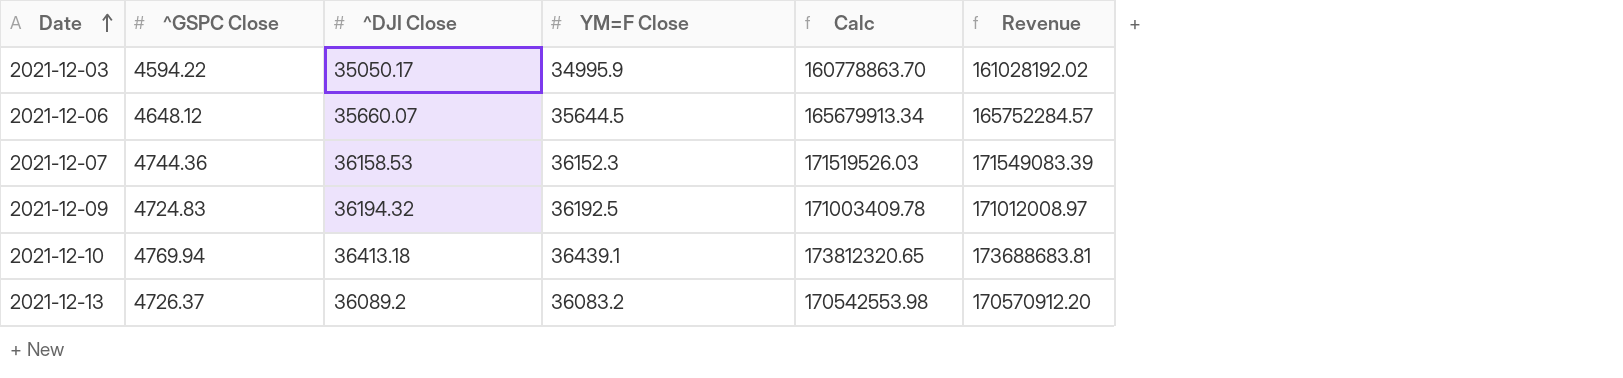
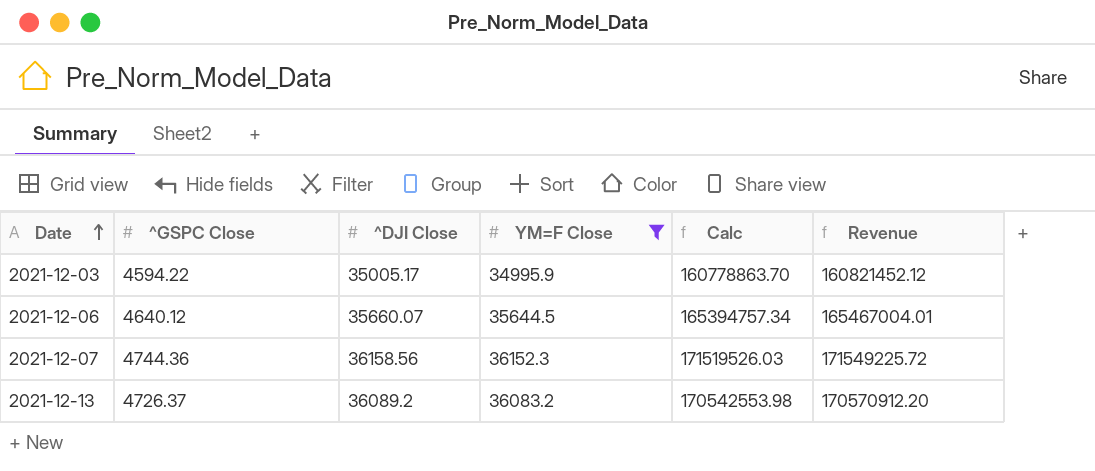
filter: none -> YM=F Close <= 36152.3
2021-12-03 | ^DJI Close: 35050.17 -> 35005.17
2021-12-03 | Revenue: 161028192.02 -> 160821452.12
2021-12-06 | ^GSPC Close: 4648.12 -> 4640.12
2021-12-06 | Calc: 165679913.34 -> 165394757.34
2021-12-06 | Revenue: 165752284.57 -> 165467004.01
2021-12-07 | ^DJI Close: 36158.53 -> 36158.56
2021-12-07 | Revenue: 171549083.39 -> 171549225.72

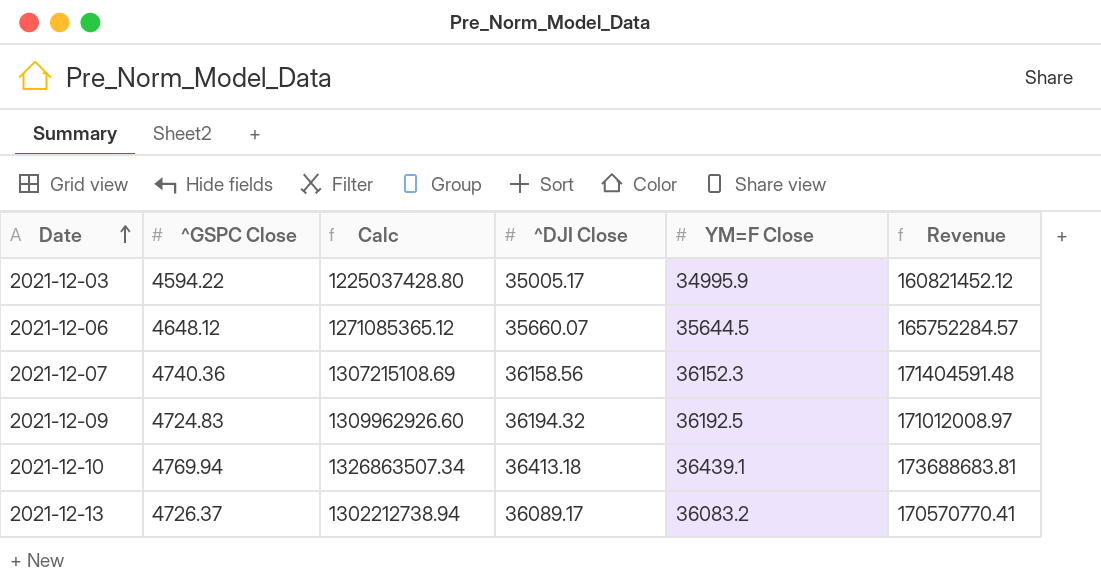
filter: YM=F Close <= 36152.3 -> none
column Calc | formula: [^GSPC Close] * [YM=F Close] -> [^DJI Close] * [YM=F Close]
column Calc | position: 5 -> 3
2021-12-06 | ^GSPC Close: 4640.12 -> 4648.12
2021-12-06 | Revenue: 165467004.01 -> 165752284.57
2021-12-07 | ^GSPC Close: 4744.36 -> 4740.36
2021-12-07 | Revenue: 171549225.72 -> 171404591.48
2021-12-13 | ^DJI Close: 36089.2 -> 36089.17
2021-12-13 | Revenue: 170570912.20 -> 170570770.41

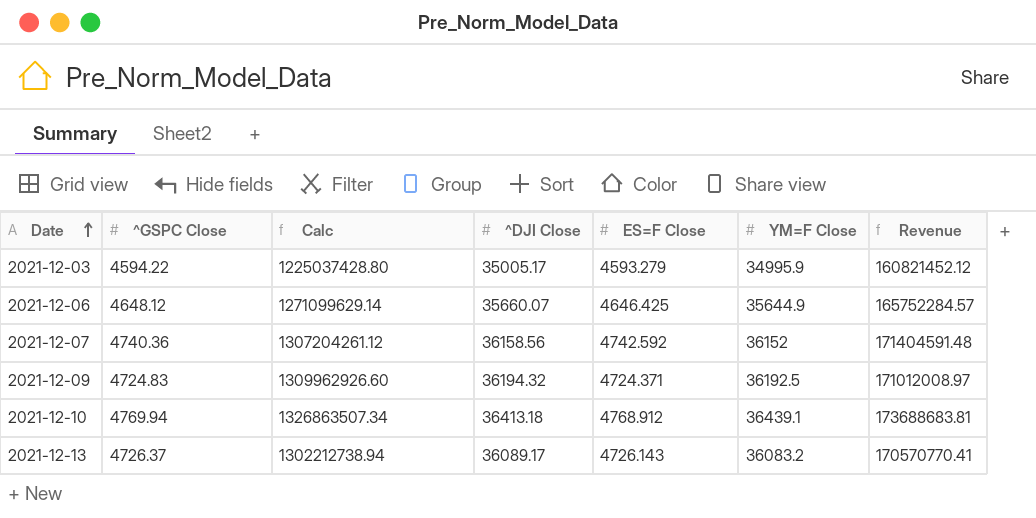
column ES=F Close | position: none -> 5
2021-12-06 | Calc: 1271085365.12 -> 1271099629.14
2021-12-06 | YM=F Close: 35644.5 -> 35644.9
2021-12-07 | Calc: 1307215108.69 -> 1307204261.12
2021-12-07 | YM=F Close: 36152.3 -> 36152

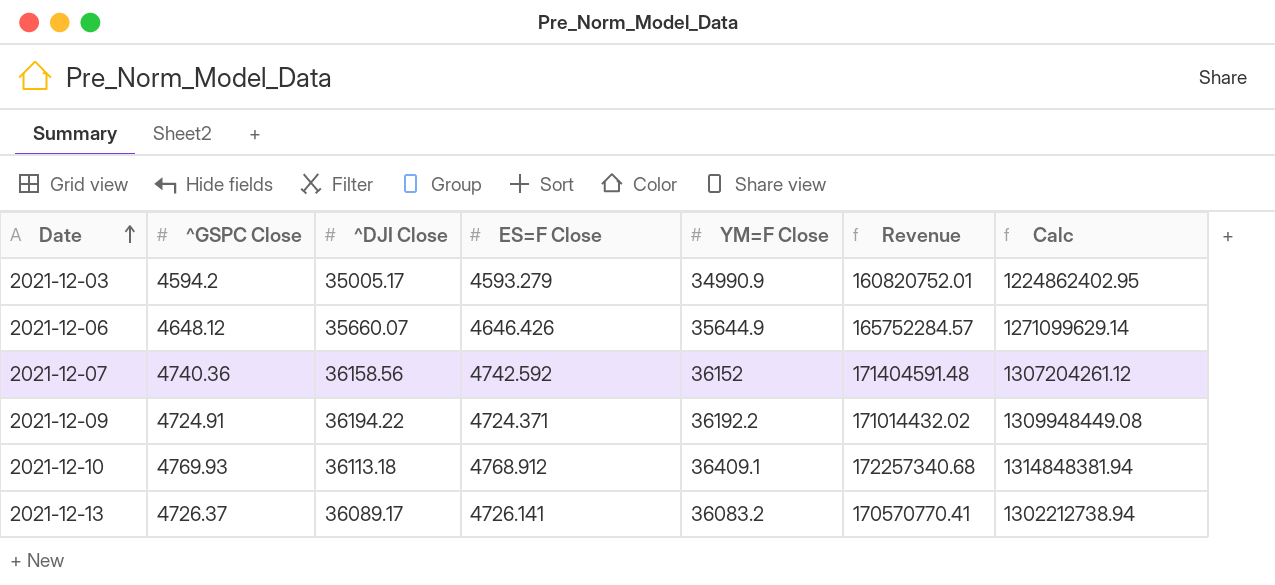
column Calc | position: 3 -> 7
2021-12-03 | ^GSPC Close: 4594.22 -> 4594.2
2021-12-03 | YM=F Close: 34995.9 -> 34990.9
2021-12-03 | Revenue: 160821452.12 -> 160820752.01
2021-12-03 | Calc: 1225037428.80 -> 1224862402.95
2021-12-06 | ES=F Close: 4646.425 -> 4646.426
2021-12-09 | ^GSPC Close: 4724.83 -> 4724.91
2021-12-09 | ^DJI Close: 36194.32 -> 36194.22
2021-12-09 | YM=F Close: 36192.5 -> 36192.2
2021-12-09 | Revenue: 171012008.97 -> 171014432.02
2021-12-09 | Calc: 1309962926.60 -> 1309948449.08
2021-12-10 | ^GSPC Close: 4769.94 -> 4769.93
2021-12-10 | ^DJI Close: 36413.18 -> 36113.18
2021-12-10 | YM=F Close: 36439.1 -> 36409.1
2021-12-10 | Revenue: 173688683.81 -> 172257340.68
2021-12-10 | Calc: 1326863507.34 -> 1314848381.94
2021-12-13 | ES=F Close: 4726.143 -> 4726.141

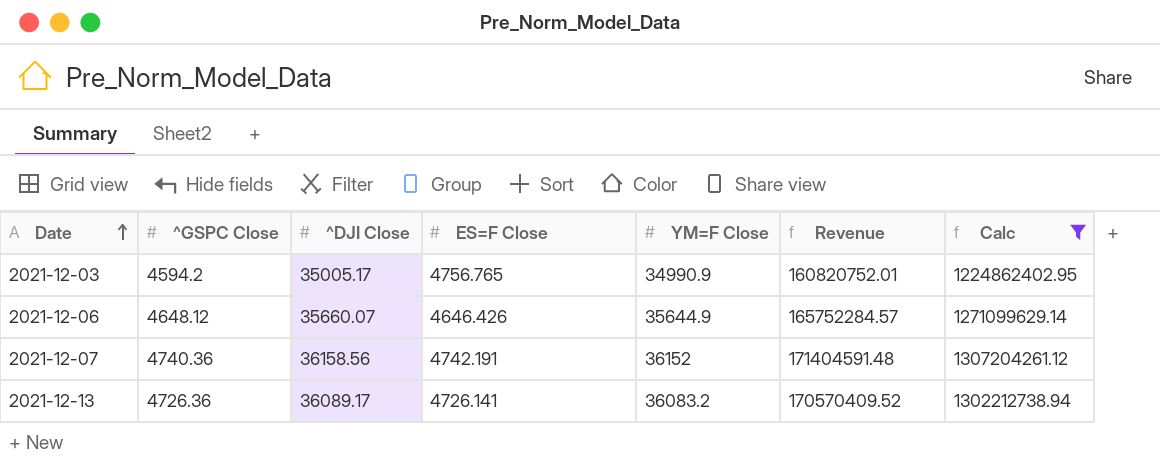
filter: none -> Calc <= 1307204261.12
2021-12-03 | ES=F Close: 4593.279 -> 4756.765
2021-12-07 | ES=F Close: 4742.592 -> 4742.191
2021-12-13 | ^GSPC Close: 4726.37 -> 4726.36
2021-12-13 | Revenue: 170570770.41 -> 170570409.52

